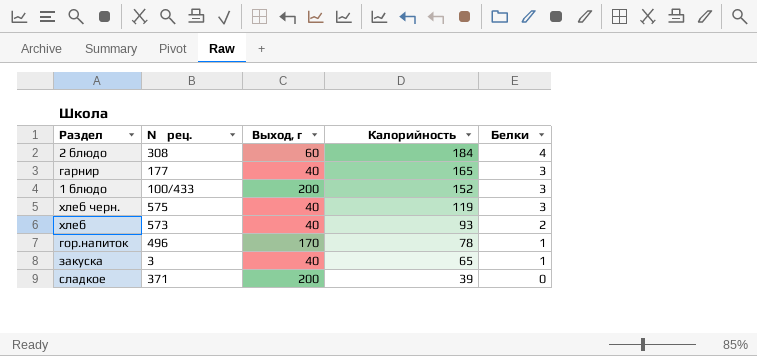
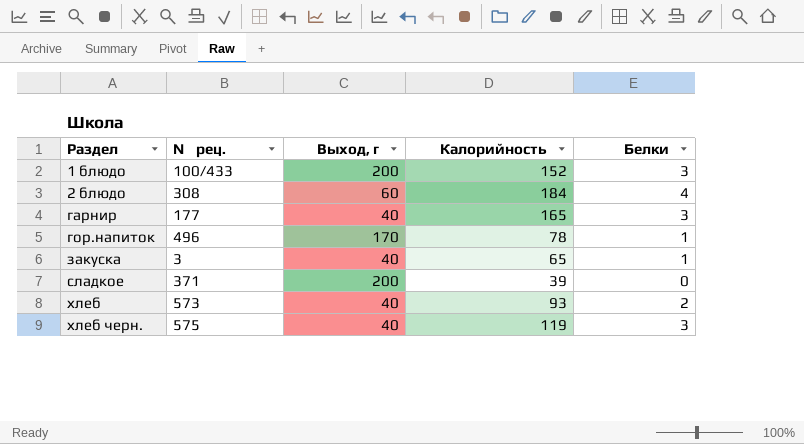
row order: Калорийность descending -> Раздел ascending

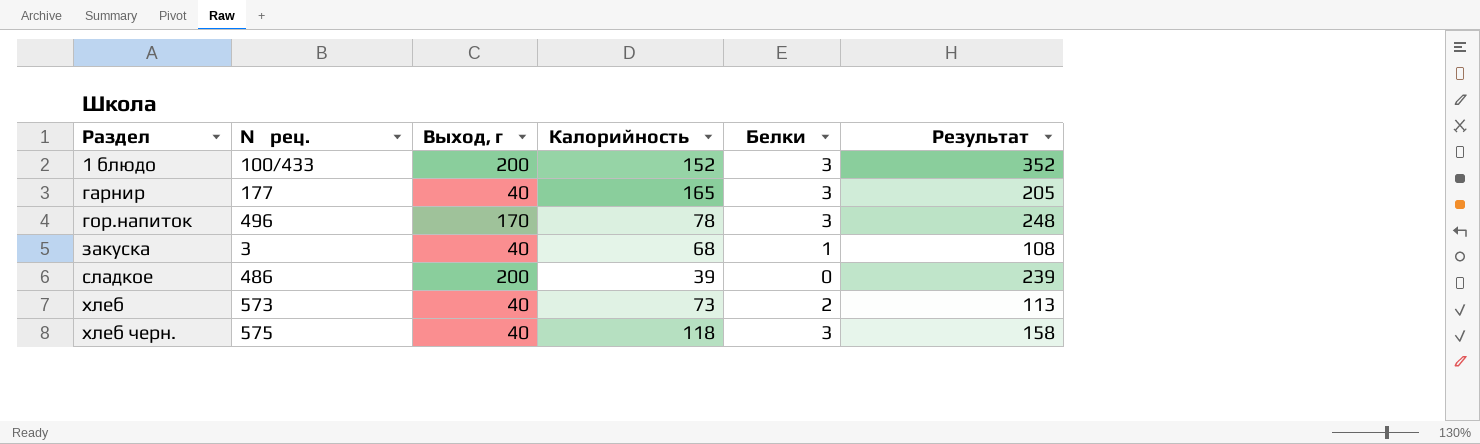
column Результат | formula: none -> [Выход, г] + [Калорийность]
row 2 блюдо: 308 | 60 | 184 | 4 -> none
гор.напиток | Белки: 1 -> 3
закуска | Калорийность: 65 -> 68
сладкое | № рец.: 371 -> 486
хлеб | Калорийность: 93 -> 73
хлеб черн. | Калорийность: 119 -> 118

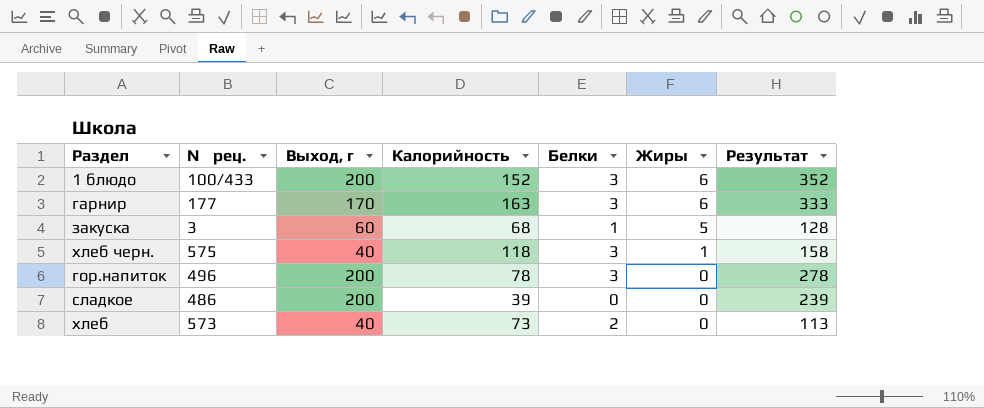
row order: Раздел ascending -> Жиры descending
column Жиры | position: none -> 6
гарнир | Выход, г: 40 -> 170
гарнир | Калорийность: 165 -> 163
гарнир | Результат: 205 -> 333
закуска | Выход, г: 40 -> 60
закуска | Результат: 108 -> 128
гор.напиток | Выход, г: 170 -> 200
гор.напиток | Результат: 248 -> 278

